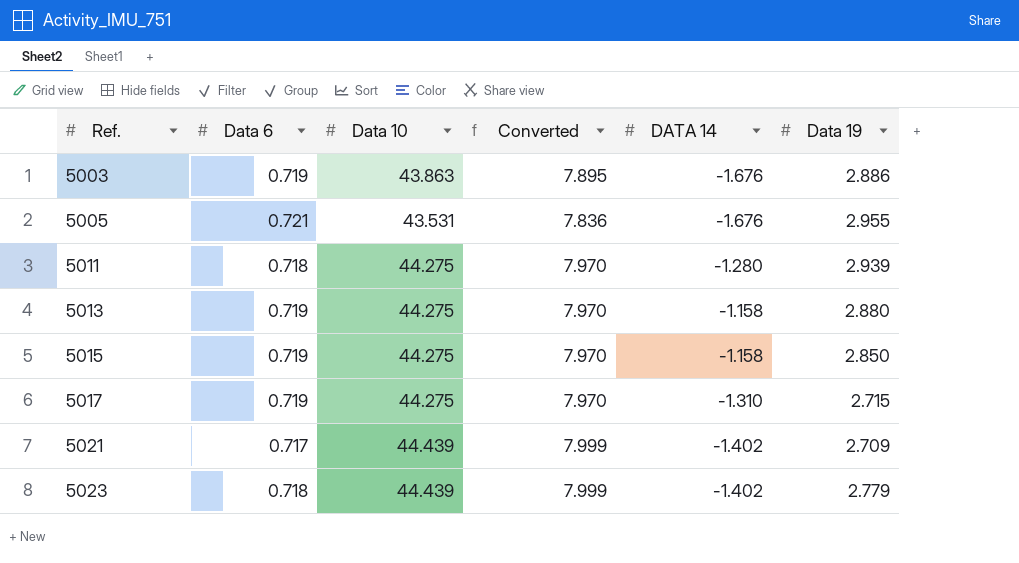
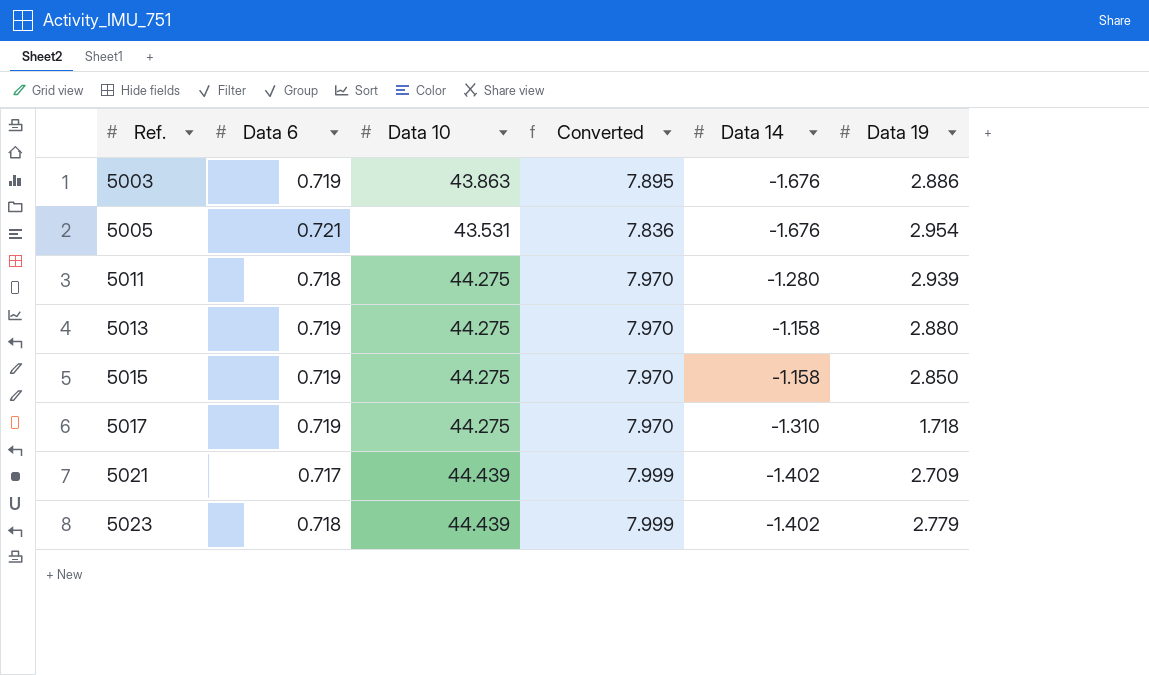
column name: DATA 14 -> Data 14
5005 | Data 19: 2.955 -> 2.954
5017 | Data 19: 2.715 -> 1.718

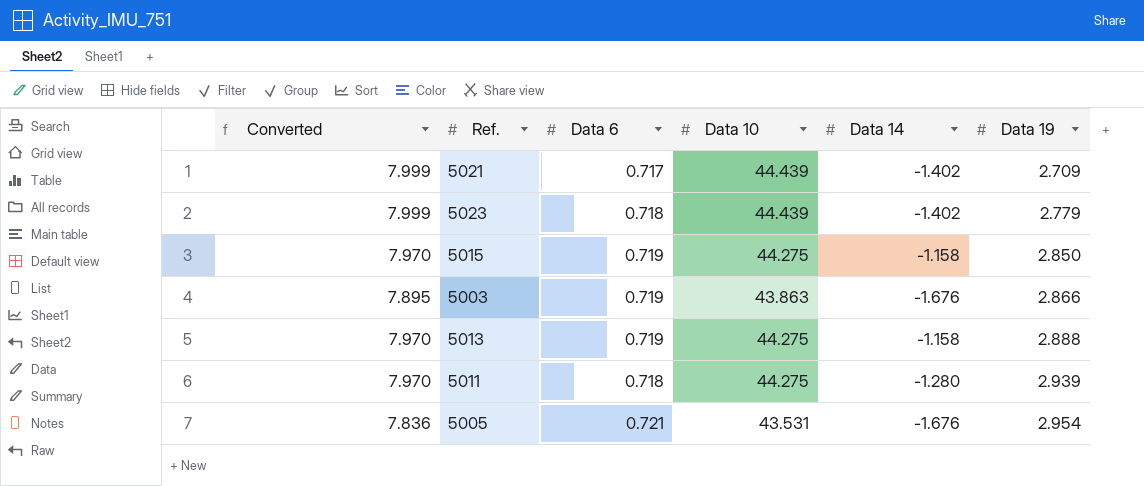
row order: Ref. ascending -> Data 19 ascending
column Converted | position: 4 -> 1
row 5017: 0.719 | 44.275 | 7.970 | -1.310 | 1.718 -> none
5003 | Data 19: 2.886 -> 2.866
5013 | Data 19: 2.880 -> 2.888

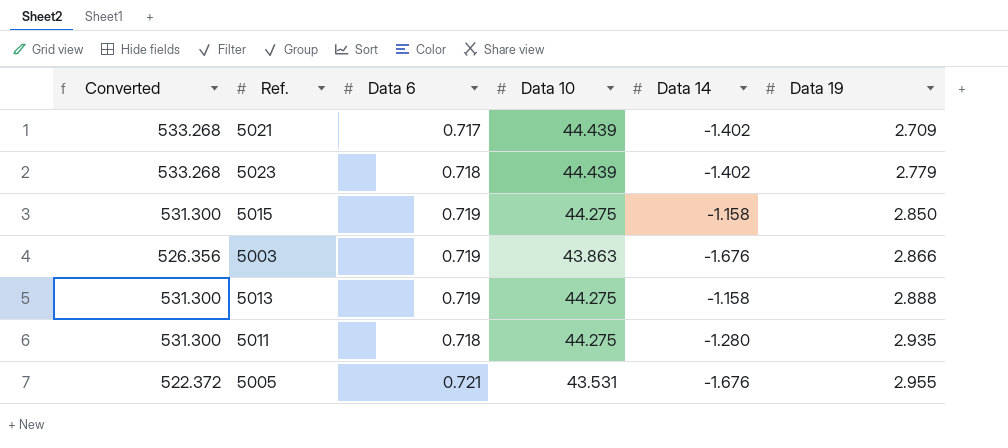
column Converted | formula: [Data 10] * 0.18 -> [Data 10] * 12
5011 | Data 19: 2.939 -> 2.935
5005 | Data 19: 2.954 -> 2.955

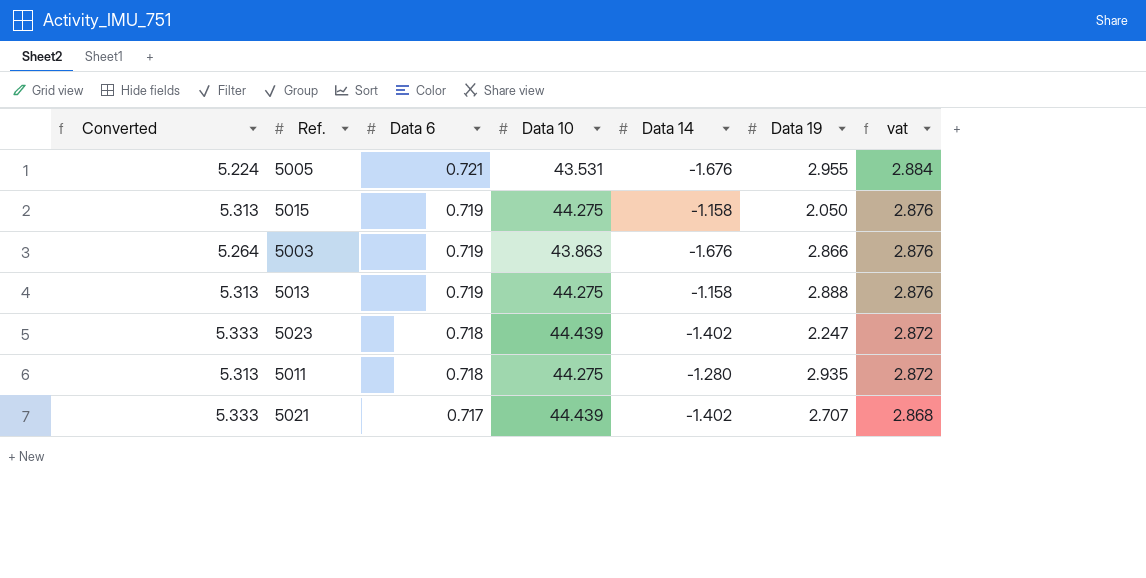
row order: Data 19 ascending -> Data 6 descending
column Converted | formula: [Data 10] * 12 -> [Data 10] * 0.12
column vat | formula: none -> [Data 6] * 4
5015 | Data 19: 2.850 -> 2.050
5023 | Data 19: 2.779 -> 2.247
5021 | Data 19: 2.709 -> 2.707

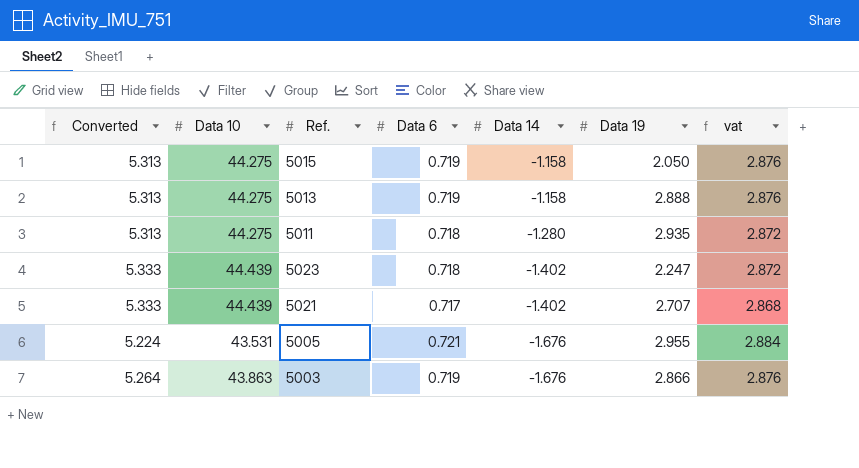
row order: Data 6 descending -> Data 14 descending
column Data 10 | position: 4 -> 2

